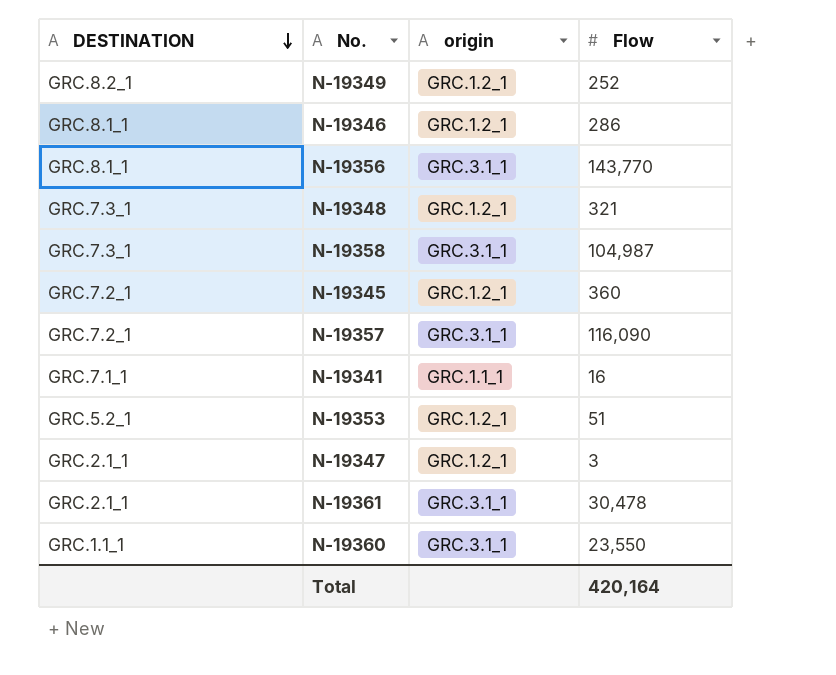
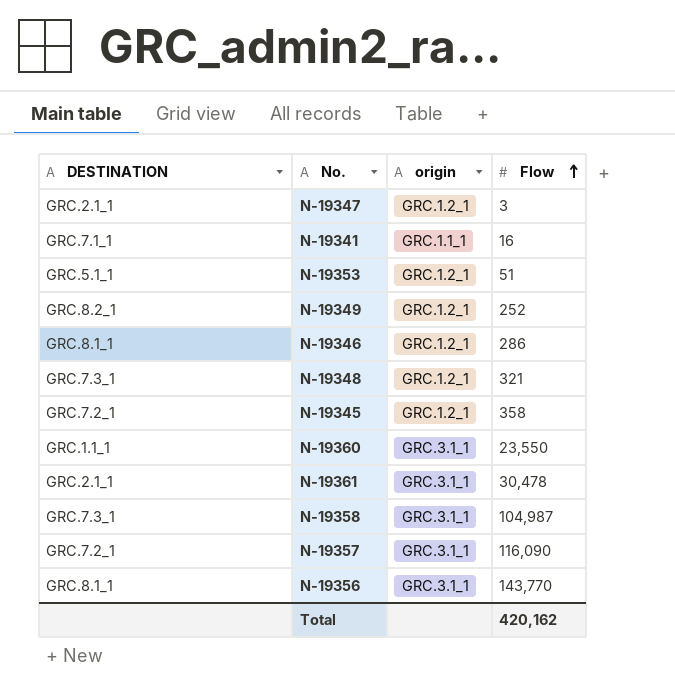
row order: DESTINATION descending -> Flow ascending
N-19353 | DESTINATION: GRC.5.2_1 -> GRC.5.1_1
N-19345 | Flow: 360 -> 358
Total | Flow: 420,164 -> 420,162

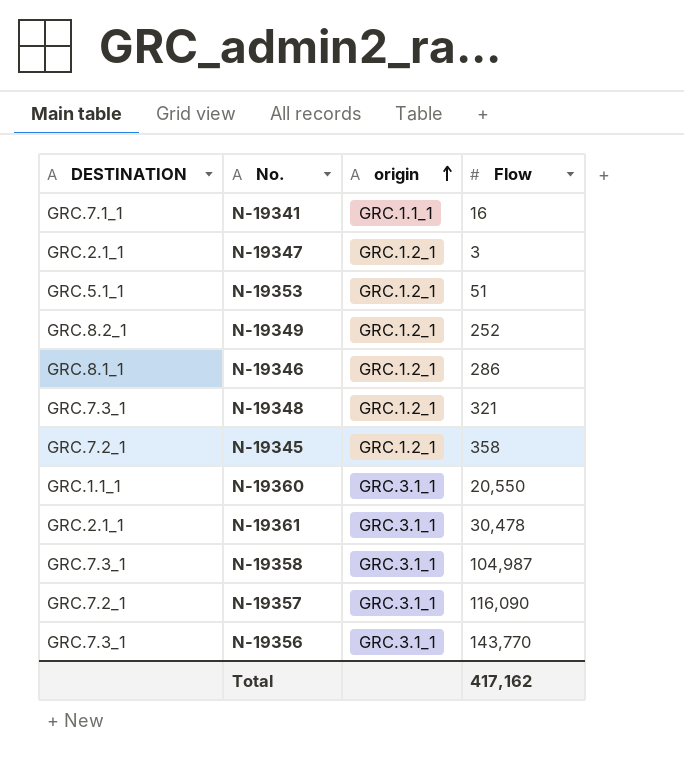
row order: Flow ascending -> origin ascending
N-19360 | Flow: 23,550 -> 20,550
N-19356 | DESTINATION: GRC.8.1_1 -> GRC.7.3_1
Total | Flow: 420,162 -> 417,162

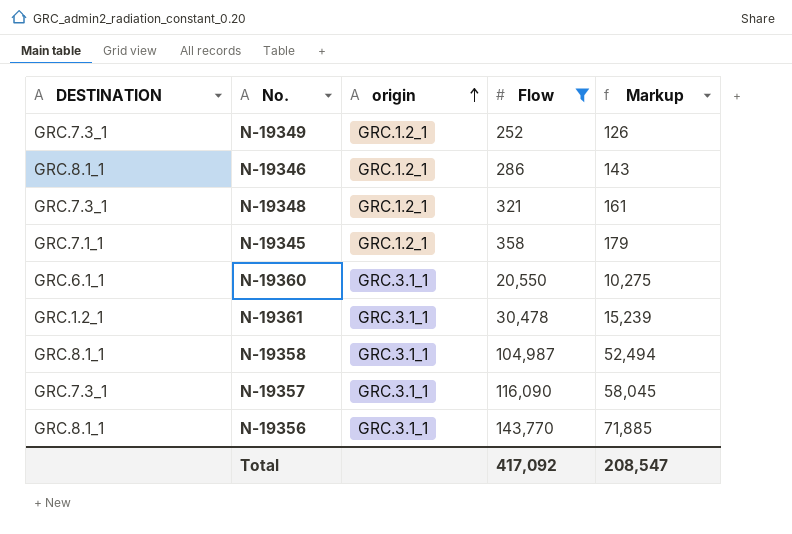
filter: none -> Flow >= 252
column Markup | formula: none -> [Flow] * 0.5
N-19349 | DESTINATION: GRC.8.2_1 -> GRC.7.3_1
N-19345 | DESTINATION: GRC.7.2_1 -> GRC.7.1_1
N-19360 | DESTINATION: GRC.1.1_1 -> GRC.6.1_1
N-19361 | DESTINATION: GRC.2.1_1 -> GRC.1.2_1
N-19358 | DESTINATION: GRC.7.3_1 -> GRC.8.1_1
N-19357 | DESTINATION: GRC.7.2_1 -> GRC.7.3_1
N-19356 | DESTINATION: GRC.7.3_1 -> GRC.8.1_1
Total | Flow: 417,162 -> 417,092

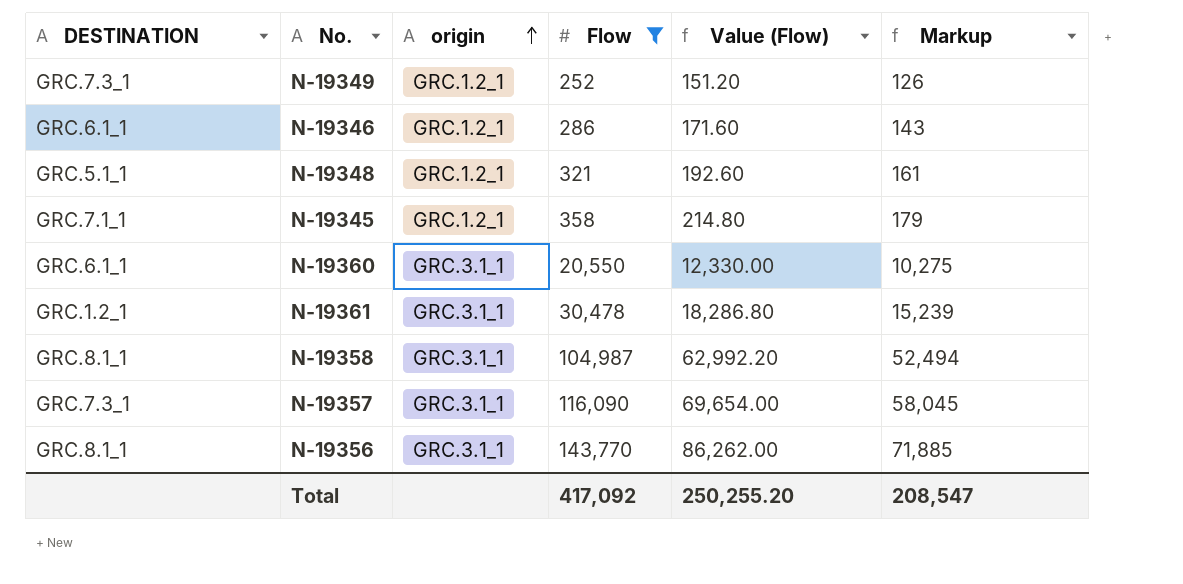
column Value (Flow) | formula: none -> [Flow] * 0.6
N-19346 | DESTINATION: GRC.8.1_1 -> GRC.6.1_1
N-19348 | DESTINATION: GRC.7.3_1 -> GRC.5.1_1

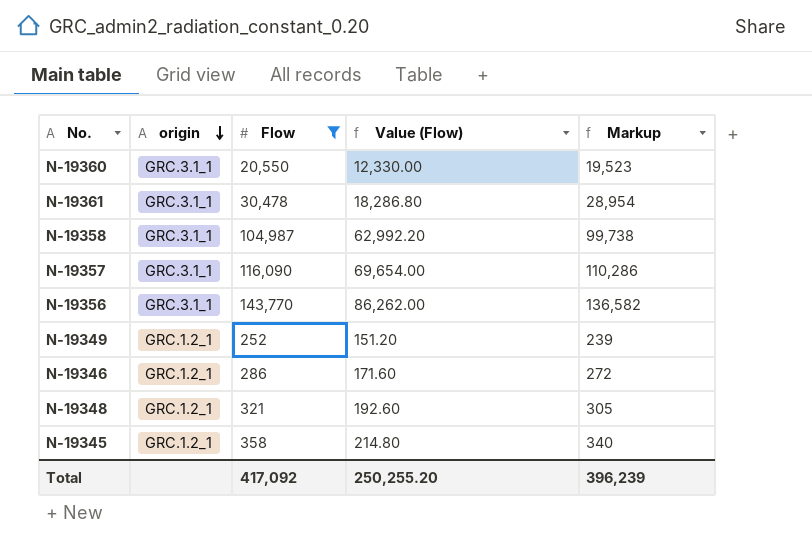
row order: origin ascending -> origin descending
column DESTINATION | position: 1 -> none
column Markup | formula: [Flow] * 0.5 -> [Flow] * 0.95
Total | Markup: 208,547 -> 396,239

